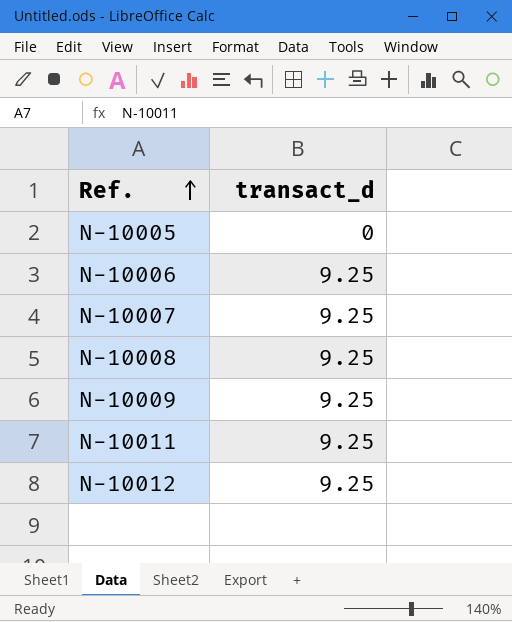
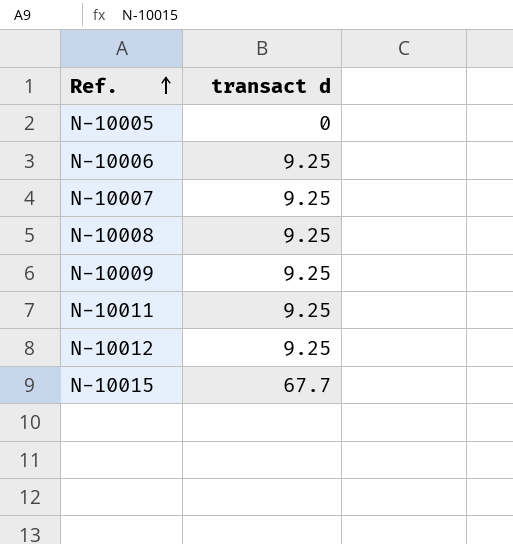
column name: transact_d -> transact d
row N-10015: none -> 67.7

